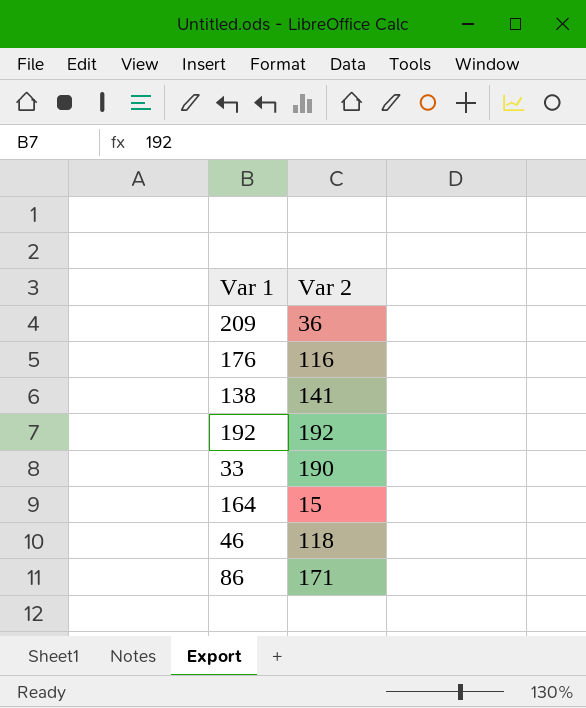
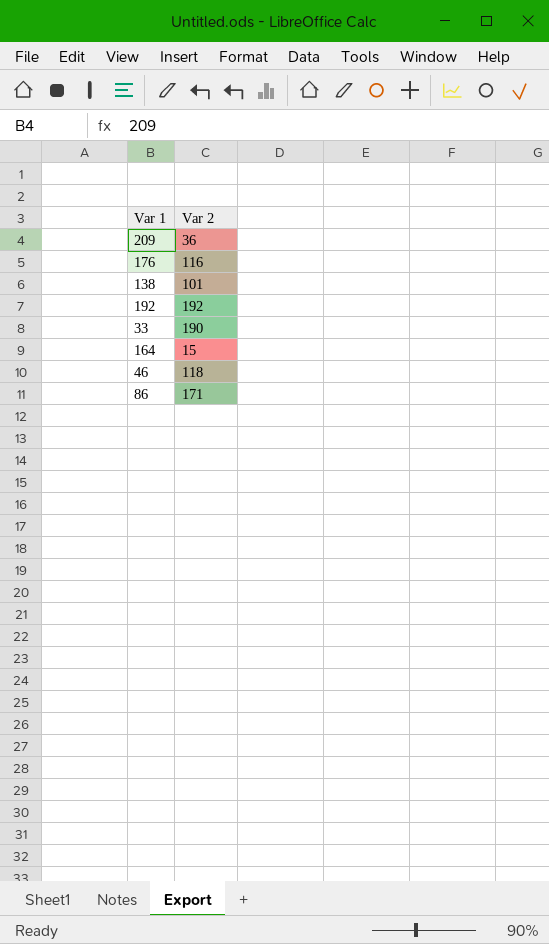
138 | Var 2: 141 -> 101

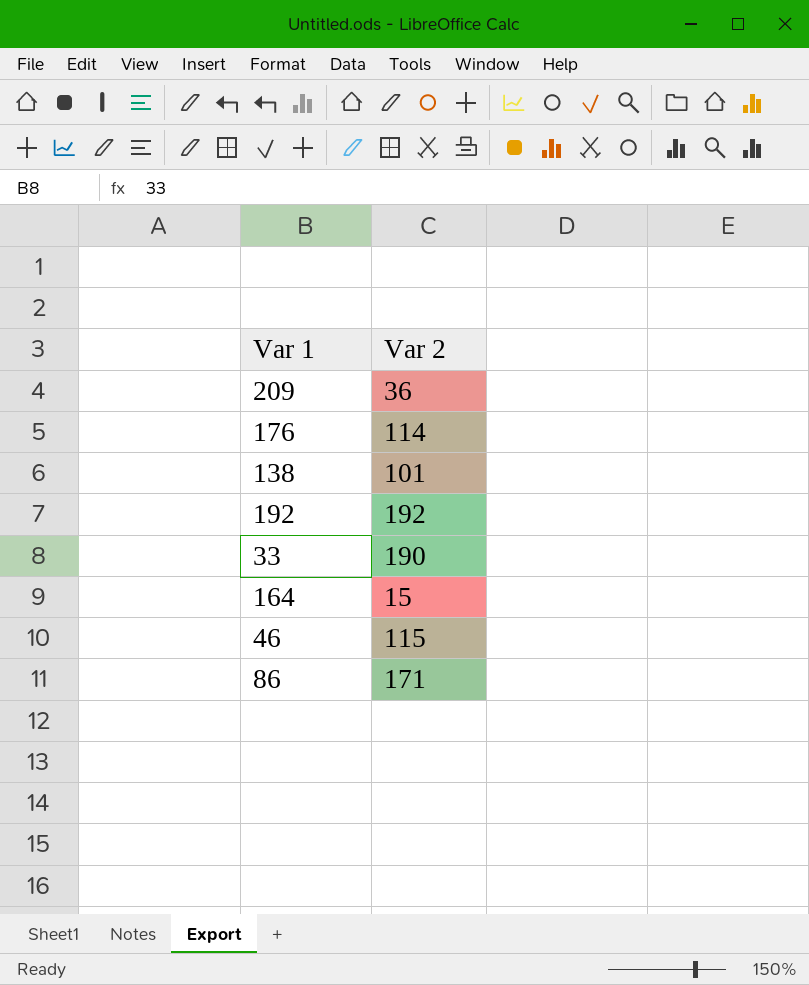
176 | Var 2: 116 -> 114
46 | Var 2: 118 -> 115

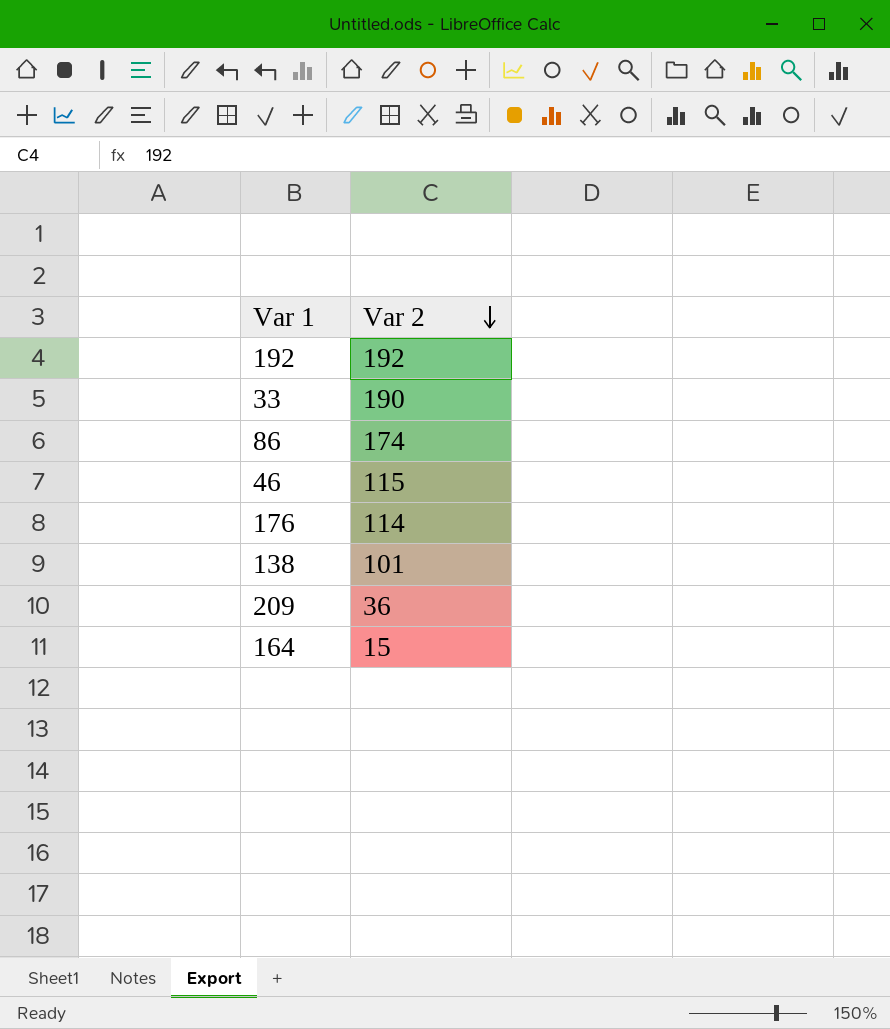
row order: none -> Var 2 descending
86 | Var 2: 171 -> 174

